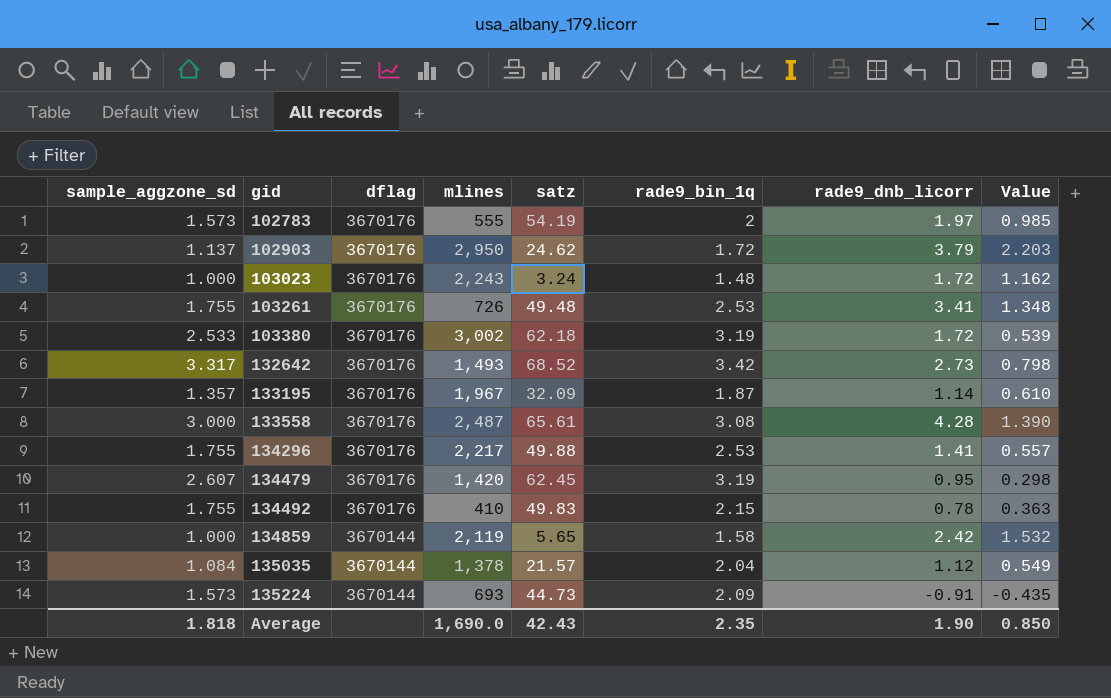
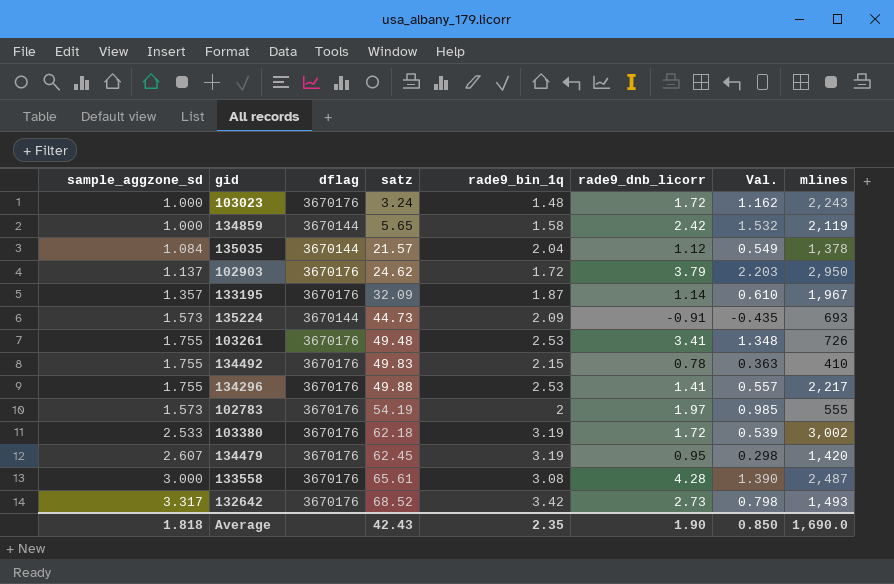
row order: gid ascending -> satz ascending
column name: Value -> Val.
column mlines | position: 4 -> 8

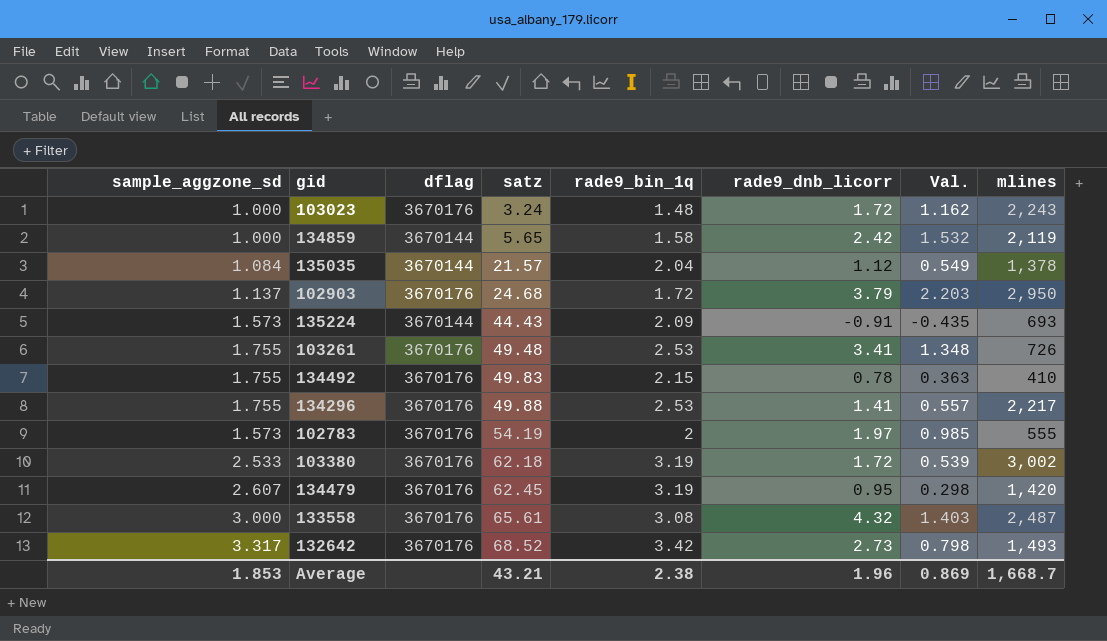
row 133195: 1.357 | 3670176 | 32.09 | 1.87 | 1.14 | 0.610 | 1,967 -> none
102903 | satz: 24.62 -> 24.68
135224 | satz: 44.73 -> 44.43
133558 | rade9_dnb_licorr: 4.28 -> 4.32
133558 | Val.: 1.390 -> 1.403
Average | sample_aggzone_sd: 1.818 -> 1.853
Average | satz: 42.43 -> 43.21
Average | rade9_bin_1q: 2.35 -> 2.38
Average | rade9_dnb_licorr: 1.90 -> 1.96
Average | Val.: 0.850 -> 0.869
Average | mlines: 1,690.0 -> 1,668.7

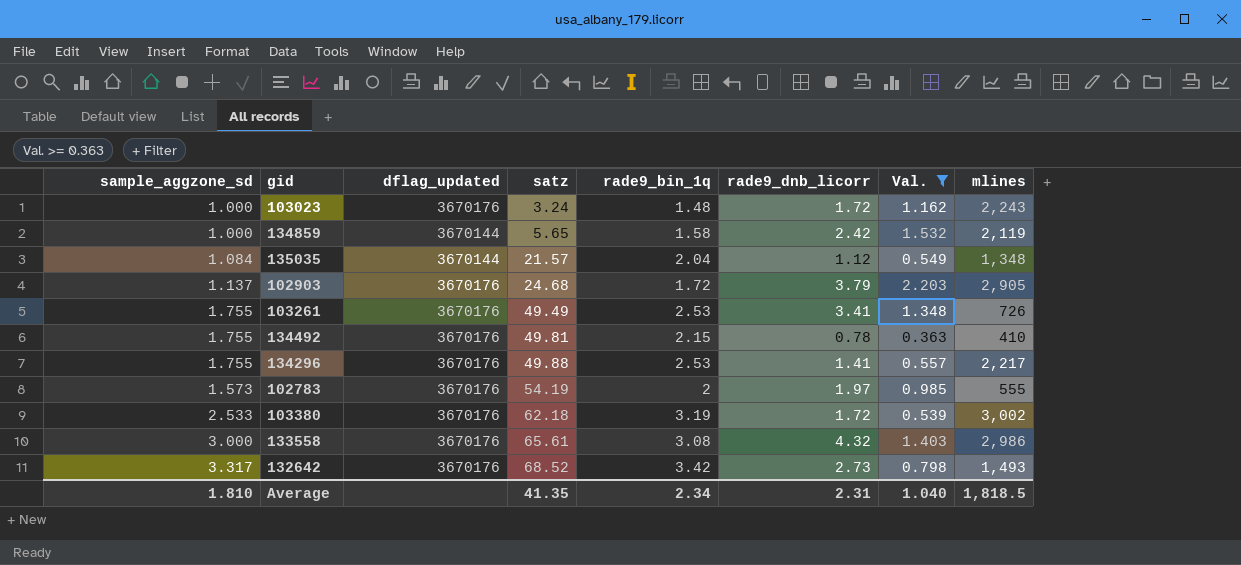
filter: none -> Val. >= 0.363
column name: dflag -> dflag_updated
135035 | mlines: 1,378 -> 1,348
102903 | mlines: 2,950 -> 2,905
103261 | satz: 49.48 -> 49.49
134492 | satz: 49.83 -> 49.81
133558 | mlines: 2,487 -> 2,986
Average | sample_aggzone_sd: 1.853 -> 1.810
Average | satz: 43.21 -> 41.35
Average | rade9_bin_1q: 2.38 -> 2.34
Average | rade9_dnb_licorr: 1.96 -> 2.31
Average | Val.: 0.869 -> 1.040
Average | mlines: 1,668.7 -> 1,818.5

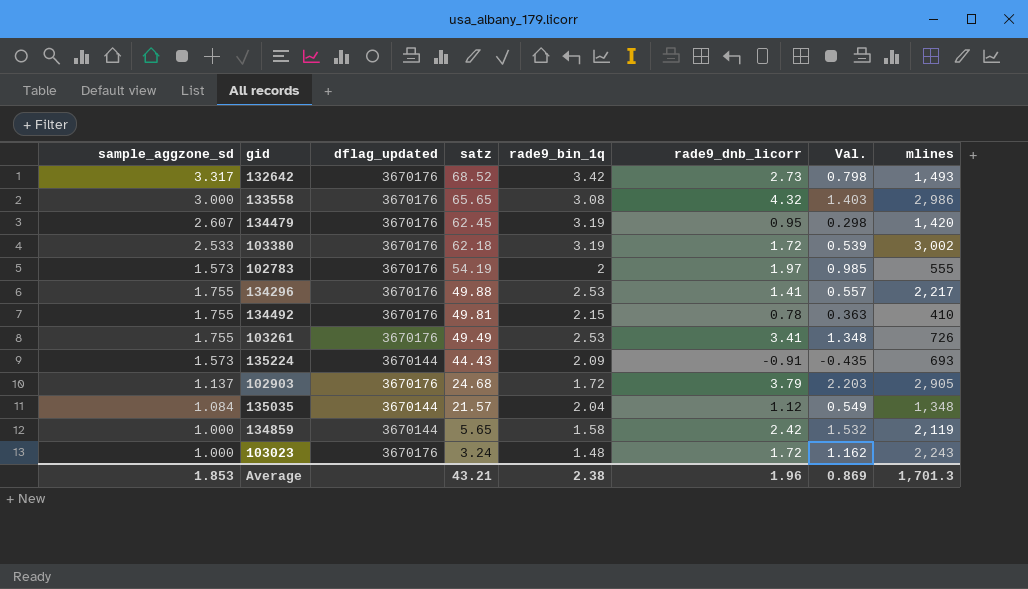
filter: Val. >= 0.363 -> none
row order: satz ascending -> satz descending
133558 | satz: 65.61 -> 65.65
Average | sample_aggzone_sd: 1.810 -> 1.853
Average | satz: 41.35 -> 43.21
Average | rade9_bin_1q: 2.34 -> 2.38
Average | rade9_dnb_licorr: 2.31 -> 1.96
Average | Val.: 1.040 -> 0.869
Average | mlines: 1,818.5 -> 1,701.3

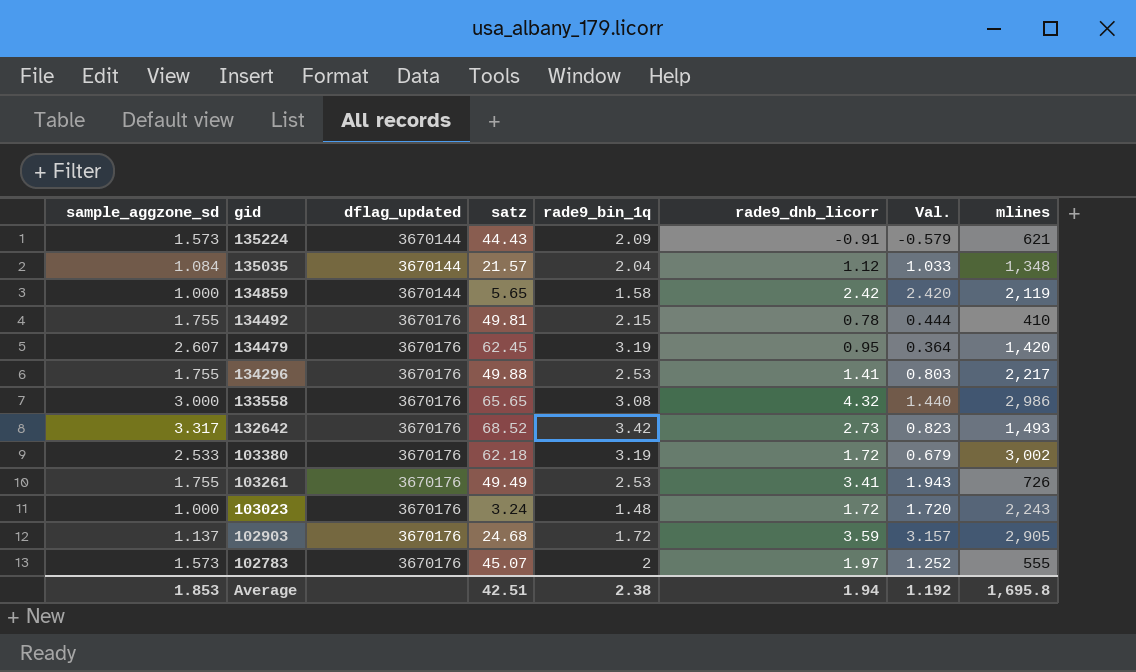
row order: satz descending -> gid descending
column Val. | formula: [rade9_dnb_licorr] / [rade9_bin_1q] -> [rade9_dnb_licorr] / [sample_aggzone_sd]
135224 | mlines: 693 -> 621
102903 | rade9_dnb_licorr: 3.79 -> 3.59
102783 | satz: 54.19 -> 45.07
Average | satz: 43.21 -> 42.51
Average | rade9_dnb_licorr: 1.96 -> 1.94
Average | Val.: 0.869 -> 1.192
Average | mlines: 1,701.3 -> 1,695.8

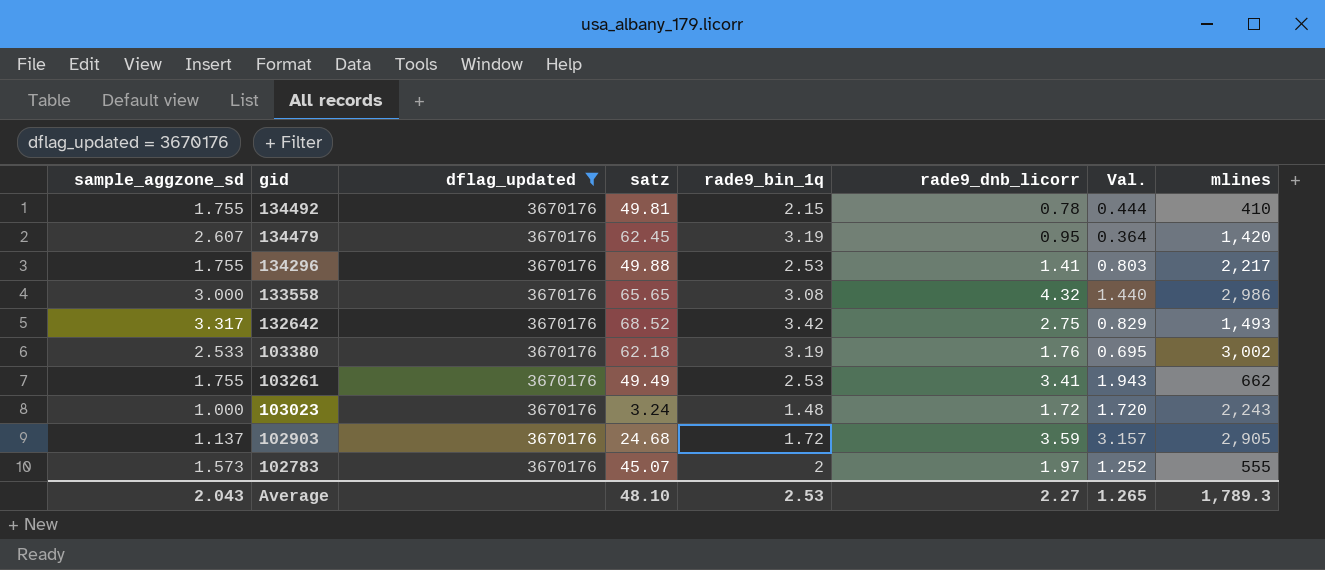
filter: none -> dflag_updated = 3670176
132642 | rade9_dnb_licorr: 2.73 -> 2.75
132642 | Val.: 0.823 -> 0.829
103380 | rade9_dnb_licorr: 1.72 -> 1.76
103380 | Val.: 0.679 -> 0.695
103261 | mlines: 726 -> 662
Average | sample_aggzone_sd: 1.853 -> 2.043
Average | satz: 42.51 -> 48.10
Average | rade9_bin_1q: 2.38 -> 2.53
Average | rade9_dnb_licorr: 1.94 -> 2.27
Average | Val.: 1.192 -> 1.265
Average | mlines: 1,695.8 -> 1,789.3

